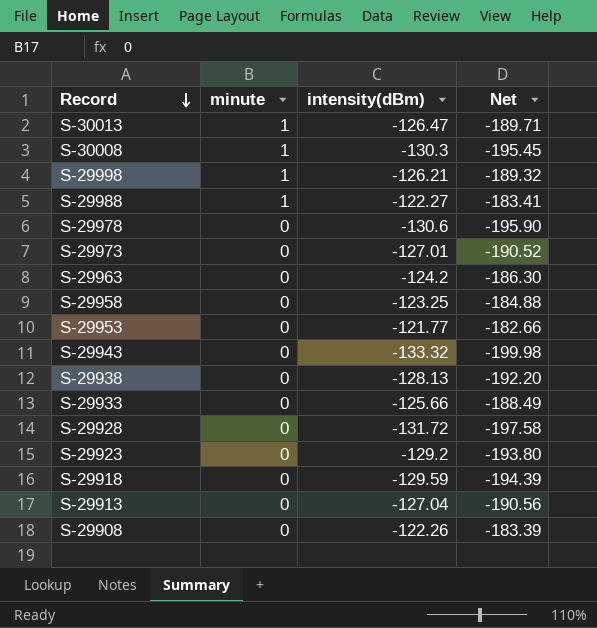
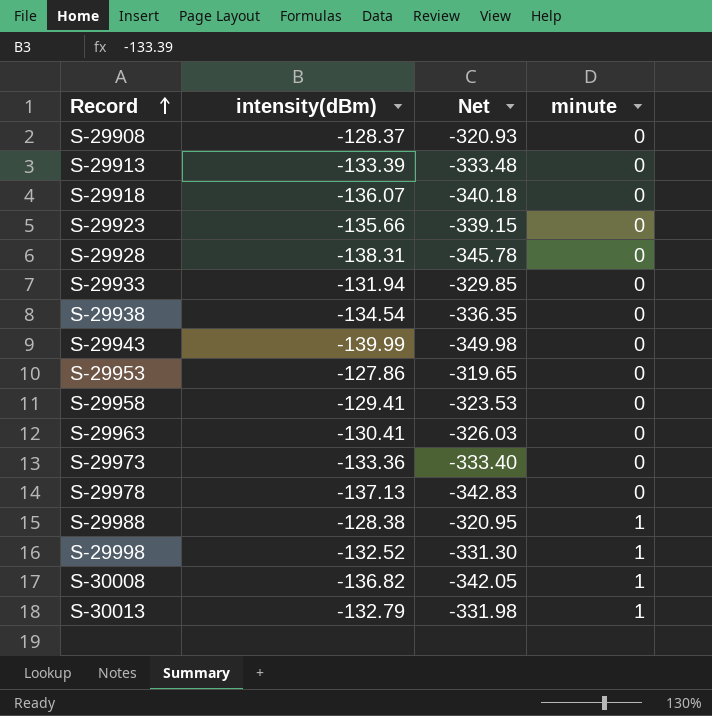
row order: Record descending -> Record ascending
column Net | formula: [intensity(dBm)] * 1.5 -> [intensity(dBm)] * 2.5
column minute | position: 2 -> 4
S-29908 | intensity(dBm): -122.26 -> -128.37
S-29913 | intensity(dBm): -127.04 -> -133.39
S-29918 | intensity(dBm): -129.59 -> -136.07
S-29923 | intensity(dBm): -129.2 -> -135.66
S-29928 | intensity(dBm): -131.72 -> -138.31
S-29933 | intensity(dBm): -125.66 -> -131.94
S-29938 | intensity(dBm): -128.13 -> -134.54
S-29943 | intensity(dBm): -133.32 -> -139.99
S-29953 | intensity(dBm): -121.77 -> -127.86
S-29958 | intensity(dBm): -123.25 -> -129.41
S-29963 | intensity(dBm): -124.2 -> -130.41
S-29973 | intensity(dBm): -127.01 -> -133.36
S-29978 | intensity(dBm): -130.6 -> -137.13
S-29988 | intensity(dBm): -122.27 -> -128.38
S-29998 | intensity(dBm): -126.21 -> -132.52
S-30008 | intensity(dBm): -130.3 -> -136.82
S-30013 | intensity(dBm): -126.47 -> -132.79

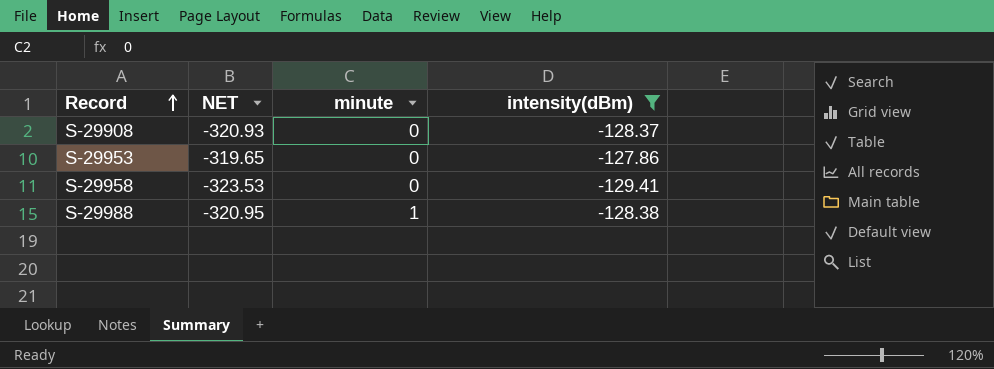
filter: none -> intensity(dBm) >= -129.41
column name: Net -> NET
column intensity(dBm) | position: 2 -> 4

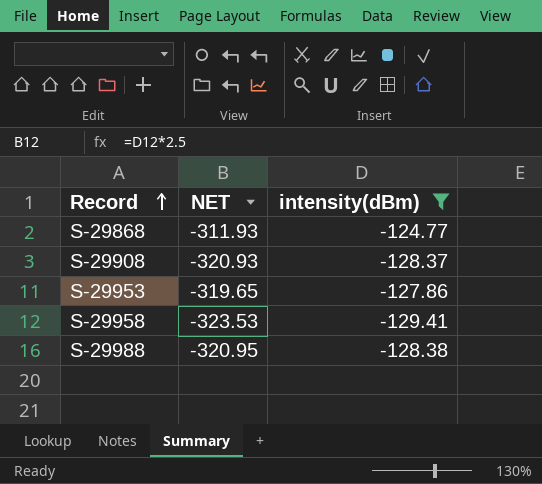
column minute | position: 3 -> none
row S-29868: none -> -311.93 | -124.77

